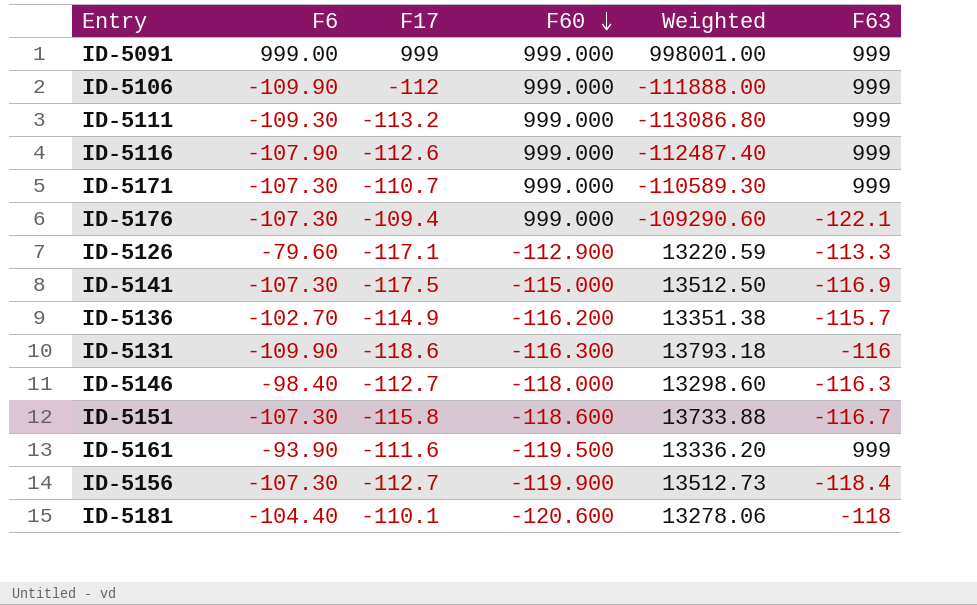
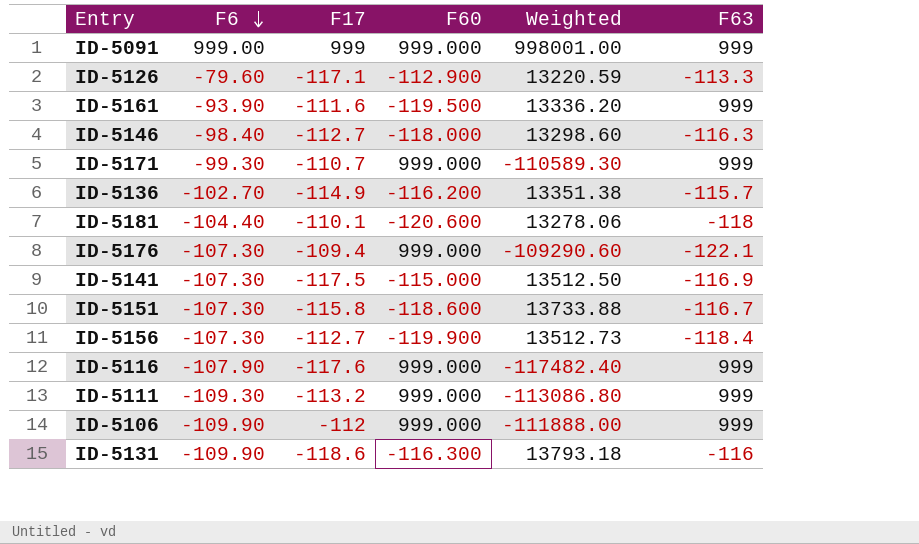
row order: F60 descending -> F6 descending
ID-5171 | F6: -107.30 -> -99.30
ID-5116 | F17: -112.6 -> -117.6
ID-5116 | Weighted: -112487.40 -> -117482.40

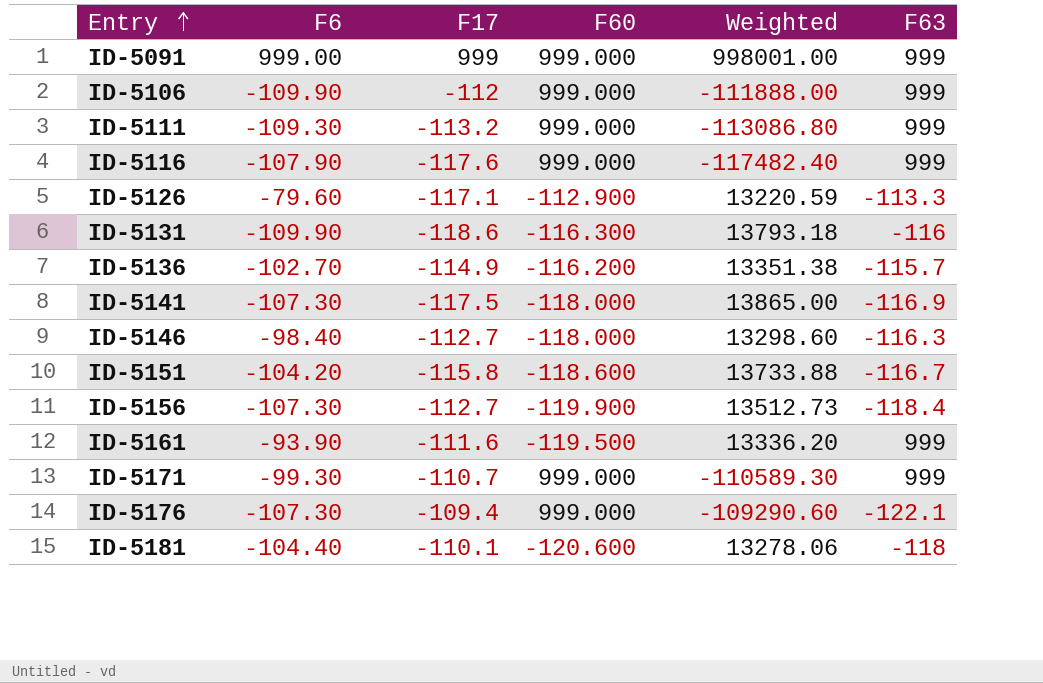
row order: F6 descending -> Entry ascending
ID-5141 | F60: -115.000 -> -118.000
ID-5141 | Weighted: 13512.50 -> 13865.00
ID-5151 | F6: -107.30 -> -104.20

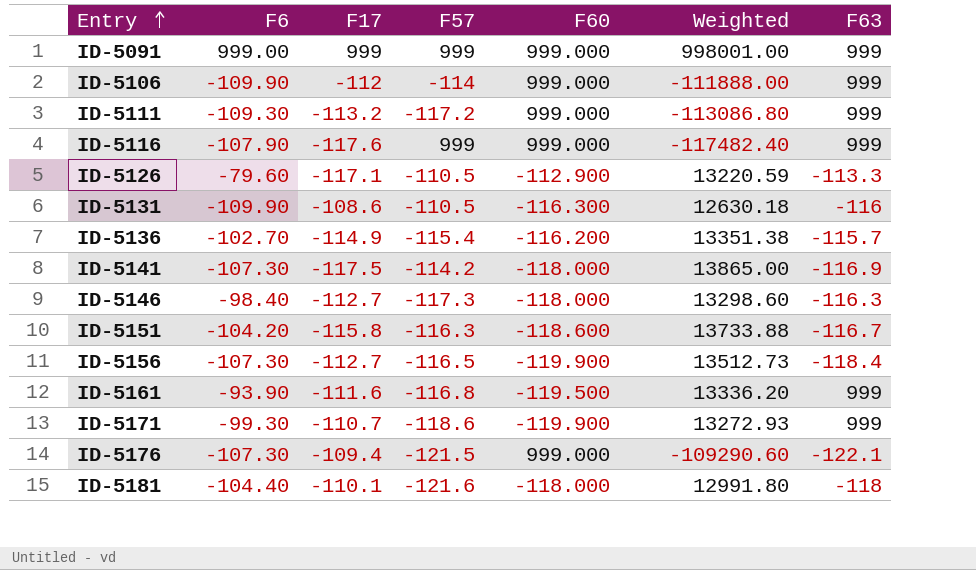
column F57 | position: none -> 4
ID-5131 | F17: -118.6 -> -108.6
ID-5131 | Weighted: 13793.18 -> 12630.18
ID-5171 | F60: 999.000 -> -119.900
ID-5171 | Weighted: -110589.30 -> 13272.93
ID-5181 | F60: -120.600 -> -118.000
ID-5181 | Weighted: 13278.06 -> 12991.80

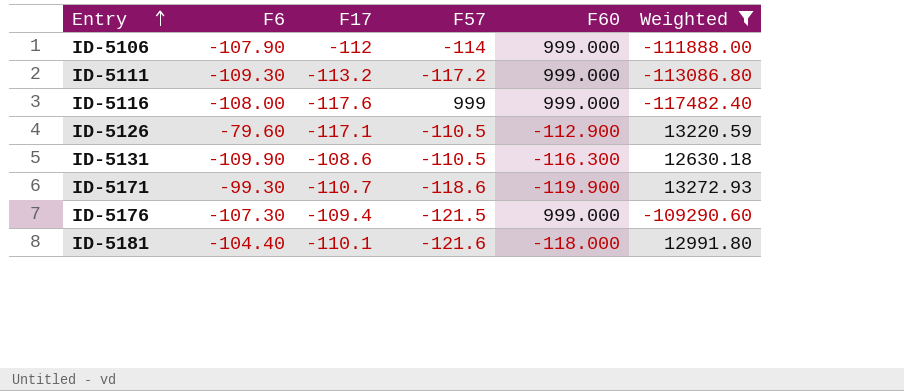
filter: none -> Weighted <= 13272.93
column F63 | position: 7 -> none
ID-5106 | F6: -109.90 -> -107.90
ID-5116 | F6: -107.90 -> -108.00

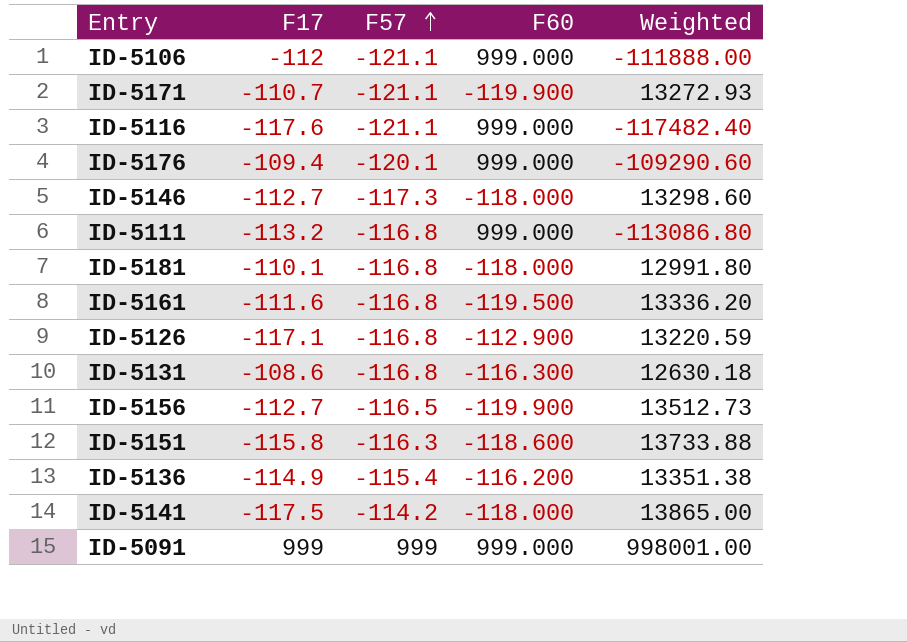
filter: Weighted <= 13272.93 -> none
row order: Entry ascending -> F57 ascending
column F6 | position: 2 -> none
ID-5106 | F57: -114 -> -121.1
ID-5171 | F57: -118.6 -> -121.1
ID-5116 | F57: 999 -> -121.1
ID-5176 | F57: -121.5 -> -120.1
ID-5111 | F57: -117.2 -> -116.8
ID-5181 | F57: -121.6 -> -116.8
ID-5126 | F57: -110.5 -> -116.8
ID-5131 | F57: -110.5 -> -116.8

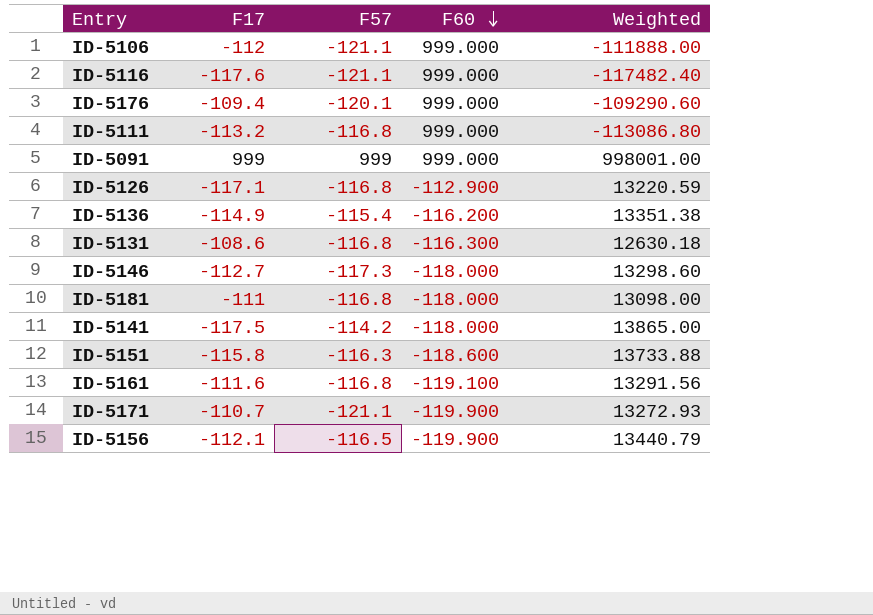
row order: F57 ascending -> F60 descending
ID-5181 | F17: -110.1 -> -111
ID-5181 | Weighted: 12991.80 -> 13098.00
ID-5161 | F60: -119.500 -> -119.100
ID-5161 | Weighted: 13336.20 -> 13291.56
ID-5156 | F17: -112.7 -> -112.1
ID-5156 | Weighted: 13512.73 -> 13440.79

